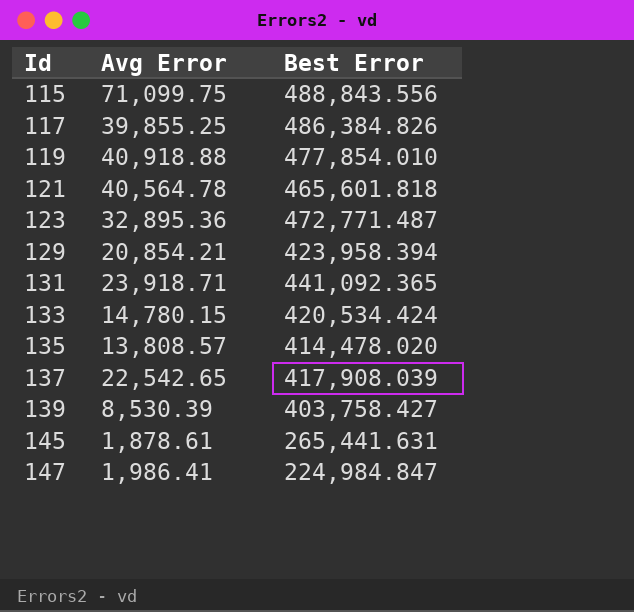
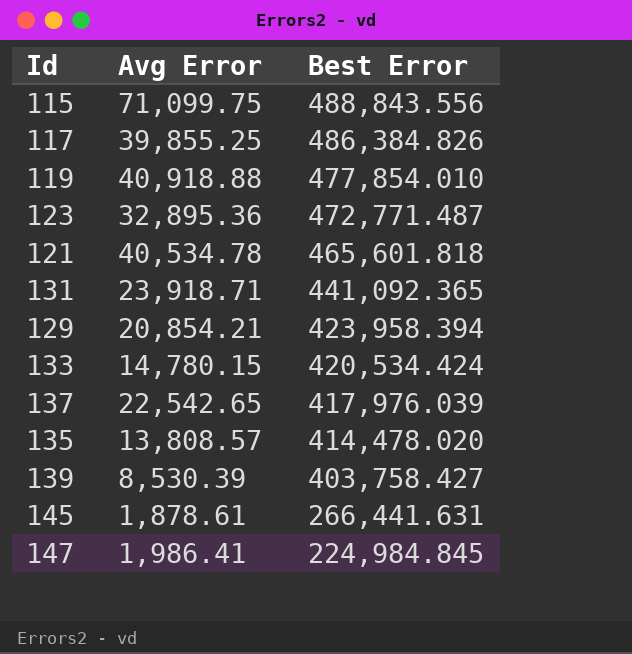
row order: Id ascending -> Best Error descending
121 | Avg Error: 40,564.78 -> 40,534.78
137 | Best Error: 417,908.039 -> 417,976.039
145 | Best Error: 265,441.631 -> 266,441.631
147 | Best Error: 224,984.847 -> 224,984.845

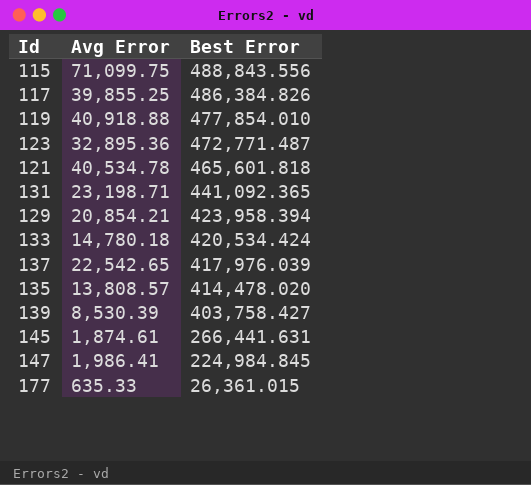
131 | Avg Error: 23,918.71 -> 23,198.71
133 | Avg Error: 14,780.15 -> 14,780.18
145 | Avg Error: 1,878.61 -> 1,874.61
row 177: none -> 635.33 | 26,361.015

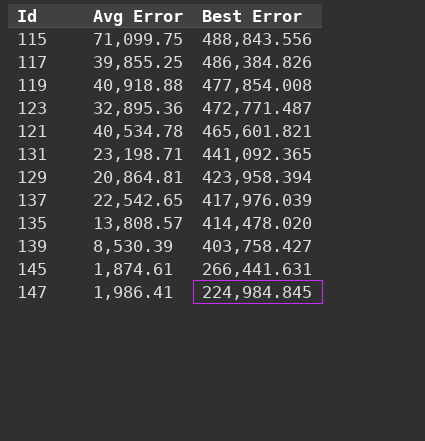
row 133: 14,780.18 | 420,534.424 -> none
row 177: 635.33 | 26,361.015 -> none
119 | Best Error: 477,854.010 -> 477,854.008
121 | Best Error: 465,601.818 -> 465,601.821
129 | Avg Error: 20,854.21 -> 20,864.81

